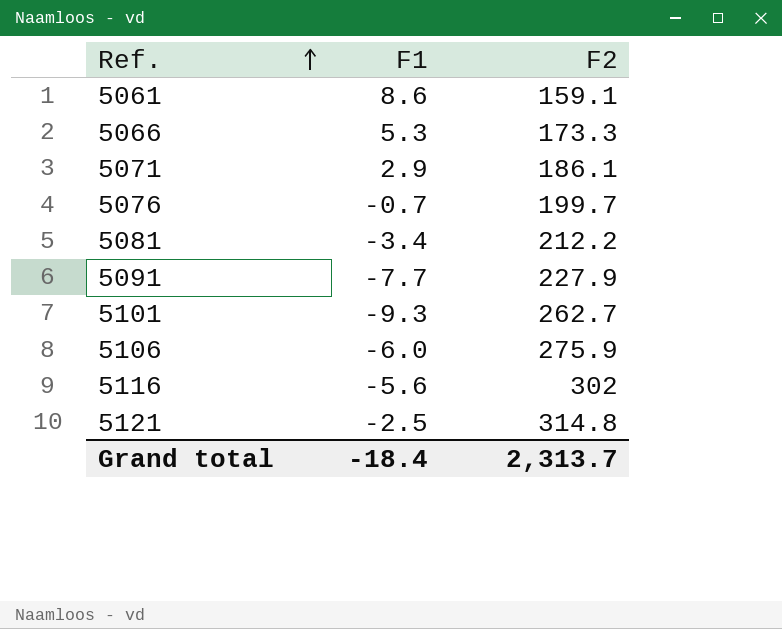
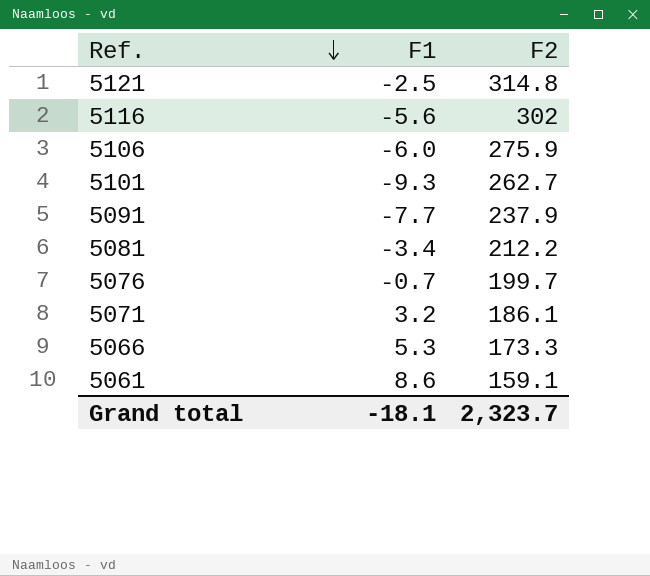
row order: Ref. ascending -> Ref. descending
5091 | F2: 227.9 -> 237.9
5071 | F1: 2.9 -> 3.2
Grand total | F1: -18.4 -> -18.1
Grand total | F2: 2,313.7 -> 2,323.7

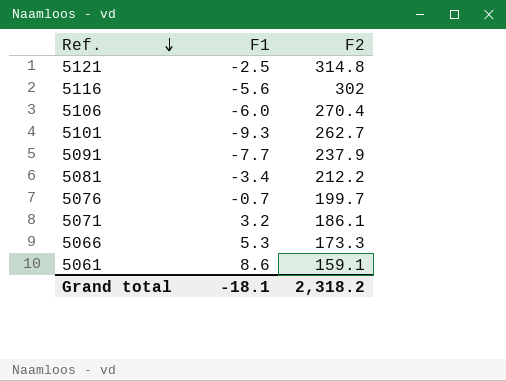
5106 | F2: 275.9 -> 270.4
Grand total | F2: 2,323.7 -> 2,318.2

